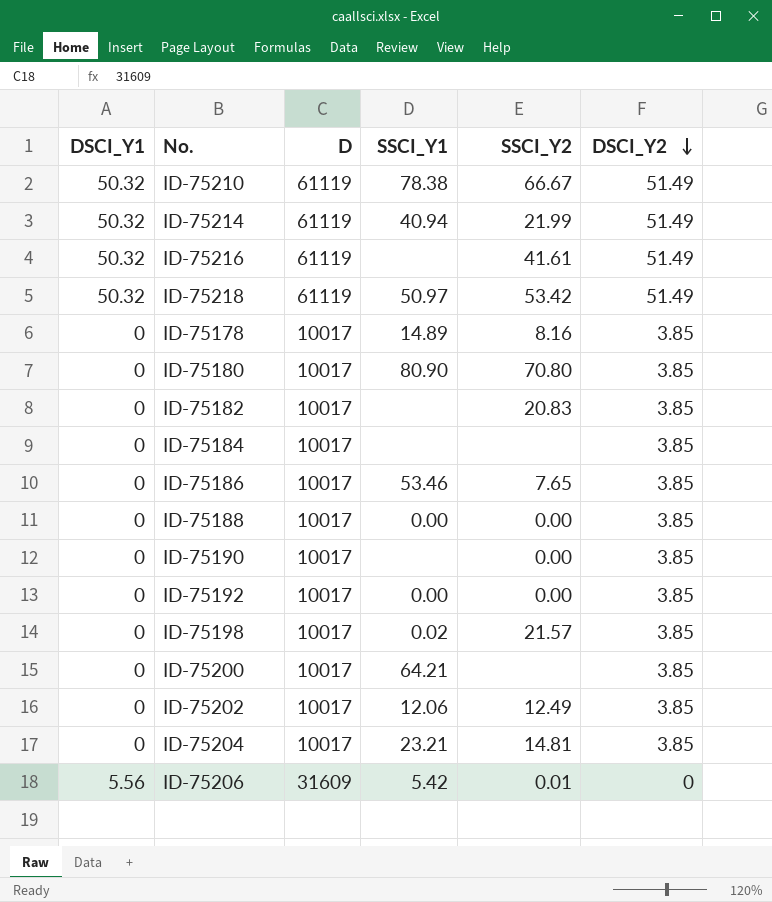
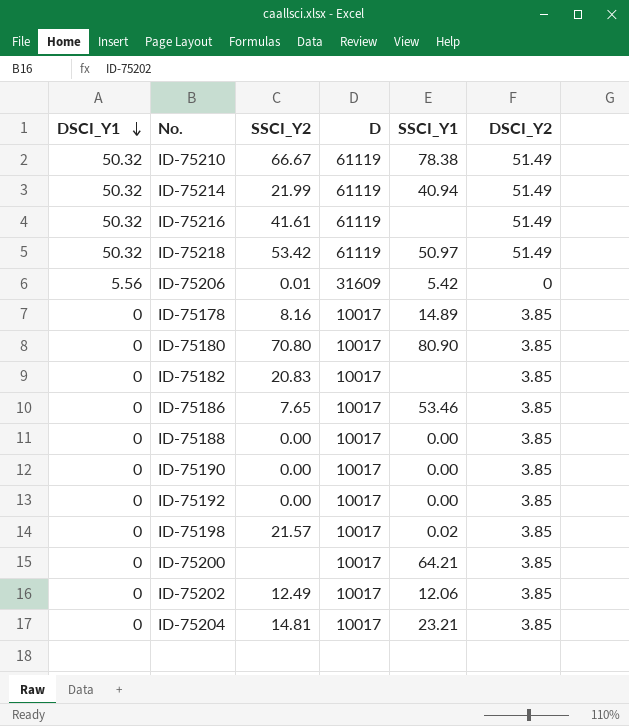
row order: DSCI_Y2 descending -> DSCI_Y1 descending
column SSCI_Y2 | position: 5 -> 3
row ID-75184: 0 | 10017 | none | none | 3.85 -> none
ID-75190 | SSCI_Y1: none -> 0.00

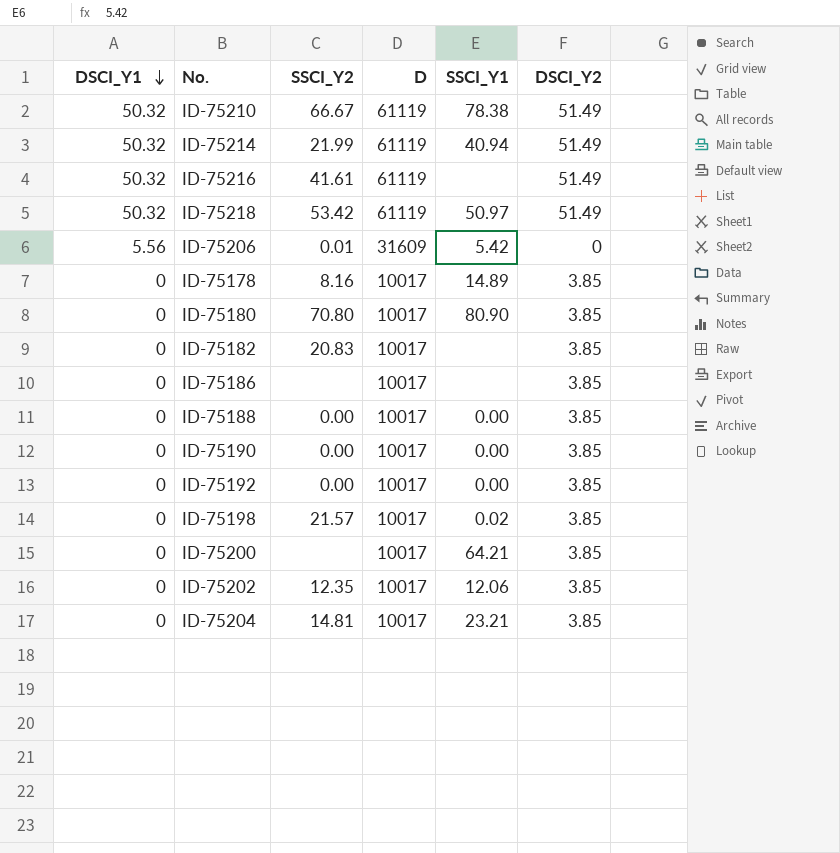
ID-75186 | SSCI_Y2: 7.65 -> none
ID-75186 | SSCI_Y1: 53.46 -> none
ID-75202 | SSCI_Y2: 12.49 -> 12.35

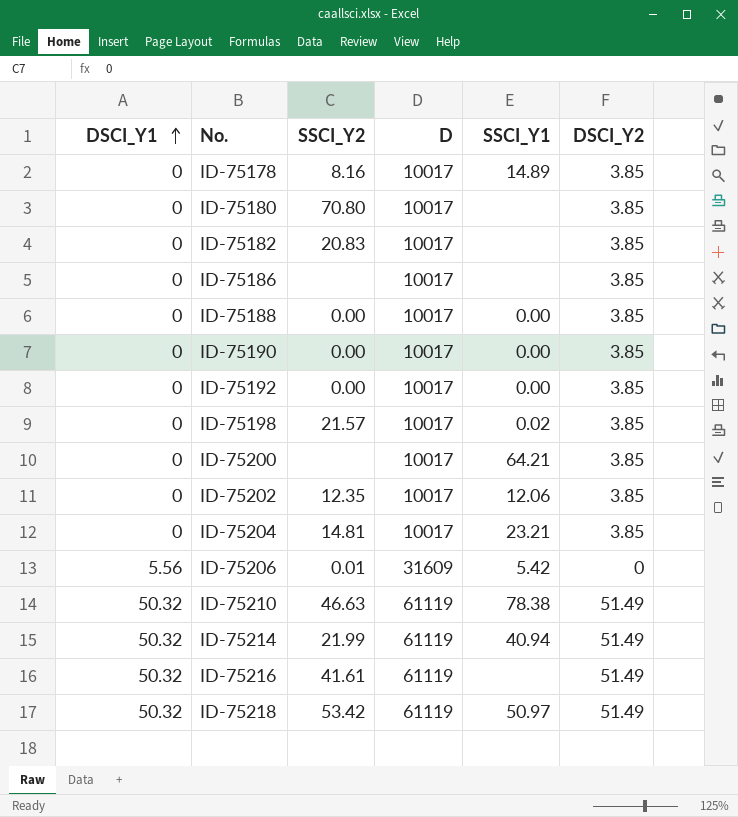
row order: DSCI_Y1 descending -> DSCI_Y1 ascending
ID-75180 | SSCI_Y1: 80.90 -> none
ID-75210 | SSCI_Y2: 66.67 -> 46.63

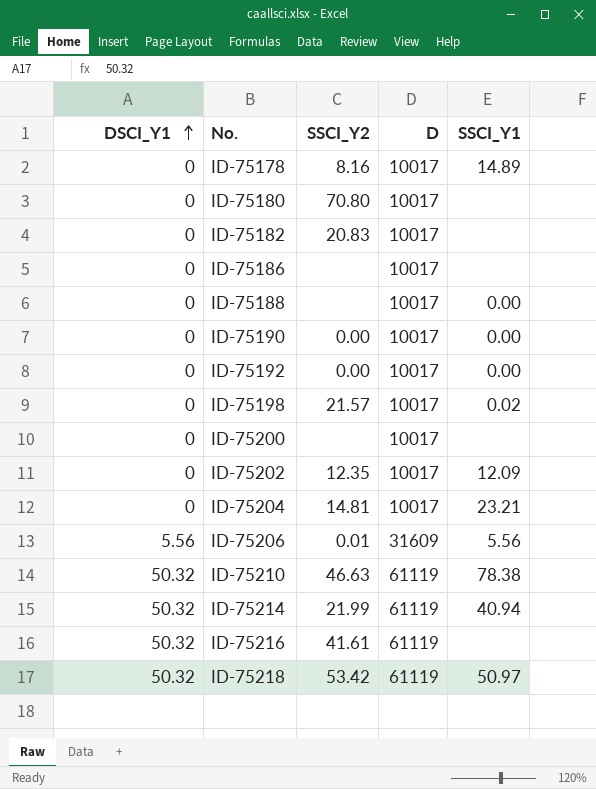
column DSCI_Y2 | position: 6 -> none
ID-75188 | SSCI_Y2: 0.00 -> none
ID-75200 | SSCI_Y1: 64.21 -> none
ID-75202 | SSCI_Y1: 12.06 -> 12.09
ID-75206 | SSCI_Y1: 5.42 -> 5.56

